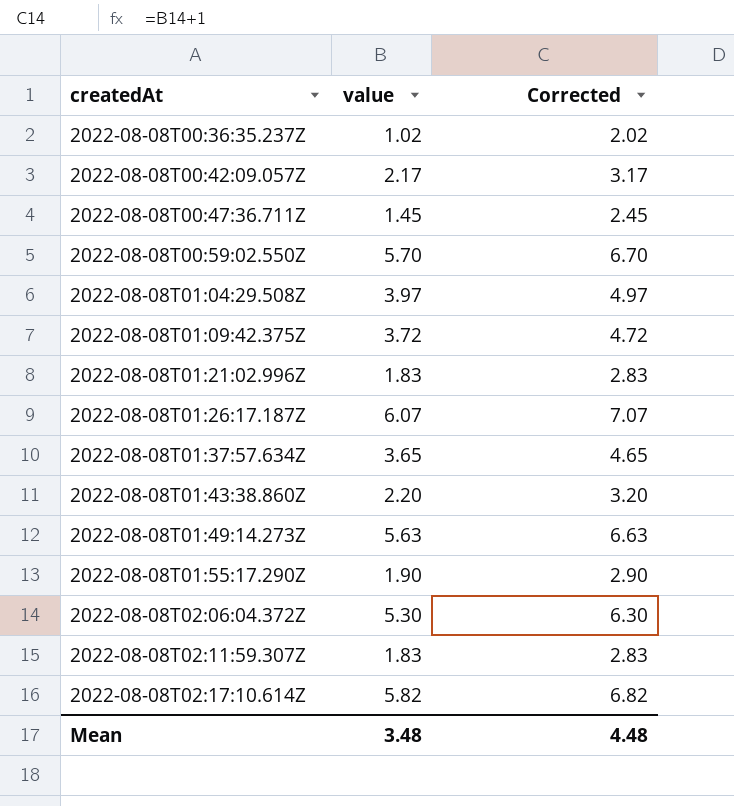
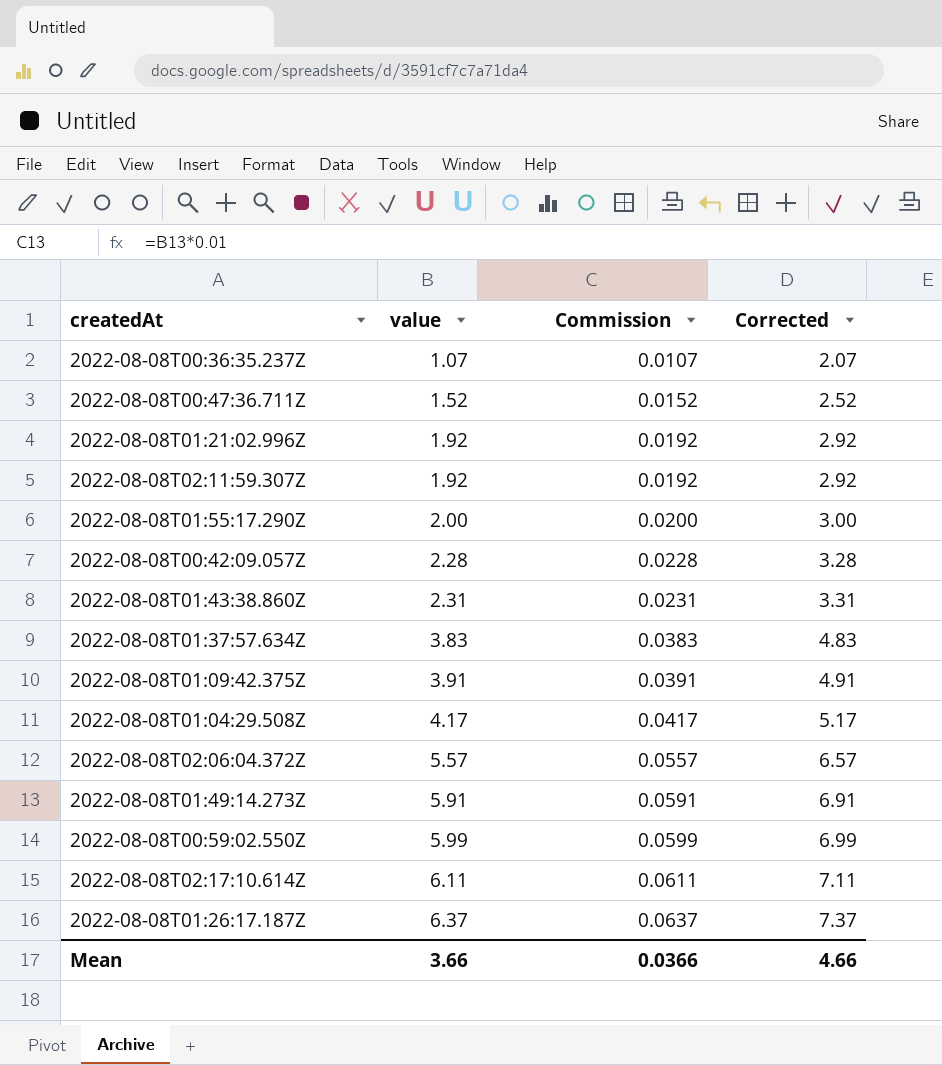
row order: createdAt ascending -> value ascending
column Commission | formula: none -> [value] * 0.01
2022-08-08T00:36:35.237Z | value: 1.02 -> 1.07
2022-08-08T00:36:35.237Z | Corrected: 2.02 -> 2.07
2022-08-08T00:47:36.711Z | value: 1.45 -> 1.52
2022-08-08T00:47:36.711Z | Corrected: 2.45 -> 2.52
2022-08-08T01:21:02.996Z | value: 1.83 -> 1.92
2022-08-08T01:21:02.996Z | Corrected: 2.83 -> 2.92
2022-08-08T02:11:59.307Z | value: 1.83 -> 1.92
2022-08-08T02:11:59.307Z | Corrected: 2.83 -> 2.92
2022-08-08T01:55:17.290Z | value: 1.90 -> 2.00
2022-08-08T01:55:17.290Z | Corrected: 2.90 -> 3.00
2022-08-08T00:42:09.057Z | value: 2.17 -> 2.28
2022-08-08T00:42:09.057Z | Corrected: 3.17 -> 3.28
2022-08-08T01:43:38.860Z | value: 2.20 -> 2.31
2022-08-08T01:43:38.860Z | Corrected: 3.20 -> 3.31
2022-08-08T01:37:57.634Z | value: 3.65 -> 3.83
2022-08-08T01:37:57.634Z | Corrected: 4.65 -> 4.83
2022-08-08T01:09:42.375Z | value: 3.72 -> 3.91
2022-08-08T01:09:42.375Z | Corrected: 4.72 -> 4.91
2022-08-08T01:04:29.508Z | value: 3.97 -> 4.17
2022-08-08T01:04:29.508Z | Corrected: 4.97 -> 5.17
2022-08-08T02:06:04.372Z | value: 5.30 -> 5.57
2022-08-08T02:06:04.372Z | Corrected: 6.30 -> 6.57
2022-08-08T01:49:14.273Z | value: 5.63 -> 5.91
2022-08-08T01:49:14.273Z | Corrected: 6.63 -> 6.91
2022-08-08T00:59:02.550Z | value: 5.70 -> 5.99
2022-08-08T00:59:02.550Z | Corrected: 6.70 -> 6.99
2022-08-08T02:17:10.614Z | value: 5.82 -> 6.11
2022-08-08T02:17:10.614Z | Corrected: 6.82 -> 7.11
2022-08-08T01:26:17.187Z | value: 6.07 -> 6.37
2022-08-08T01:26:17.187Z | Corrected: 7.07 -> 7.37
Mean | value: 3.48 -> 3.66
Mean | Corrected: 4.48 -> 4.66

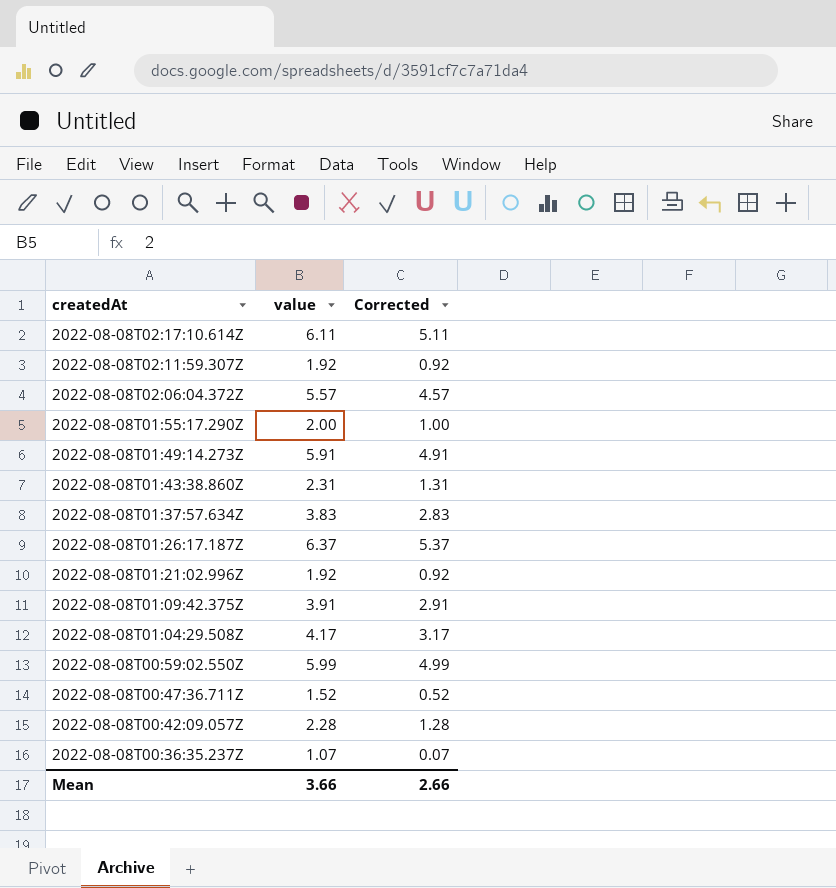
row order: value ascending -> createdAt descending
column Commission | formula: [value] * 0.01 -> none
column Corrected | formula: [value] + 1 -> [value] - 1
Mean | Corrected: 4.66 -> 2.66

